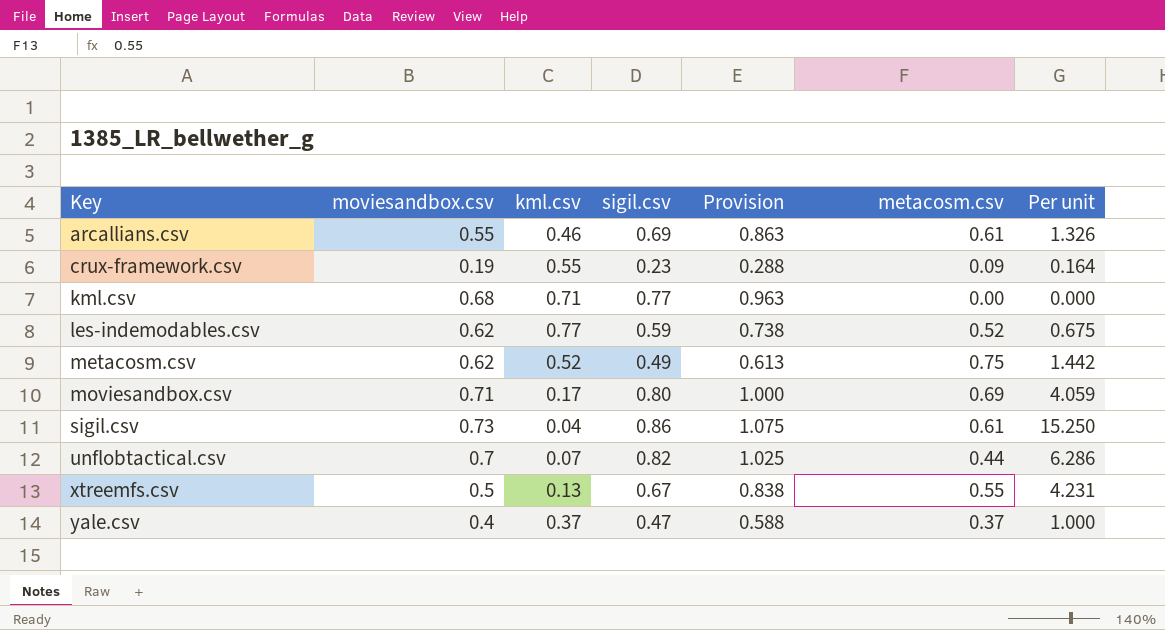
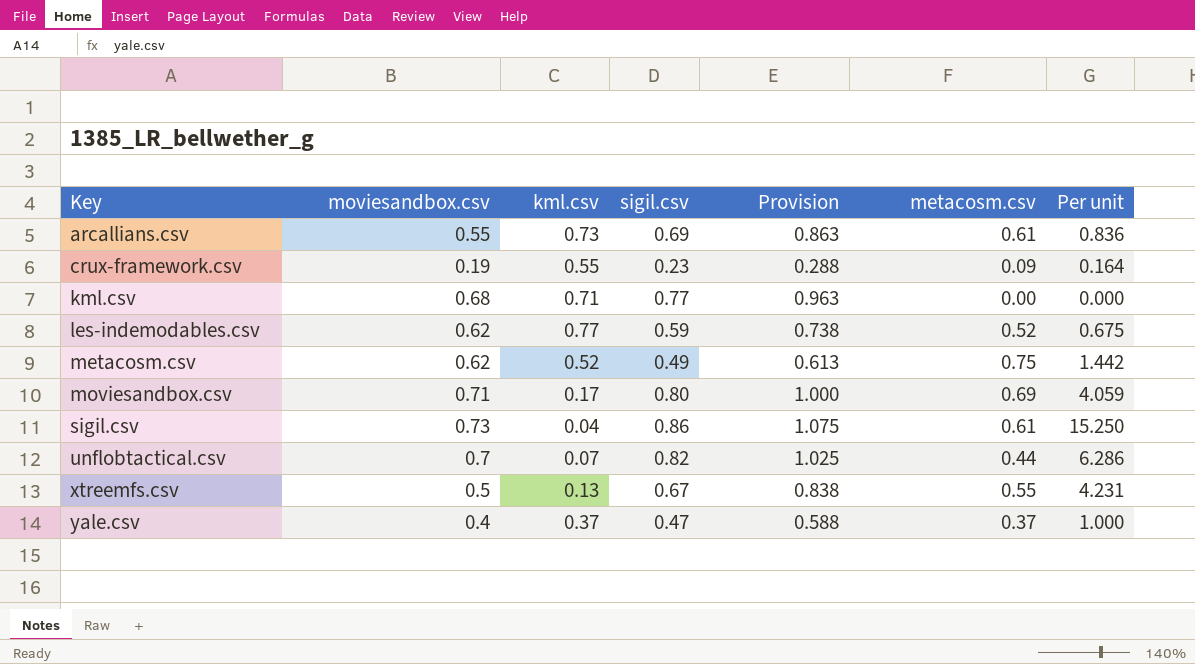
arcallians.csv | kml.csv: 0.46 -> 0.73
arcallians.csv | Per unit: 1.326 -> 0.836

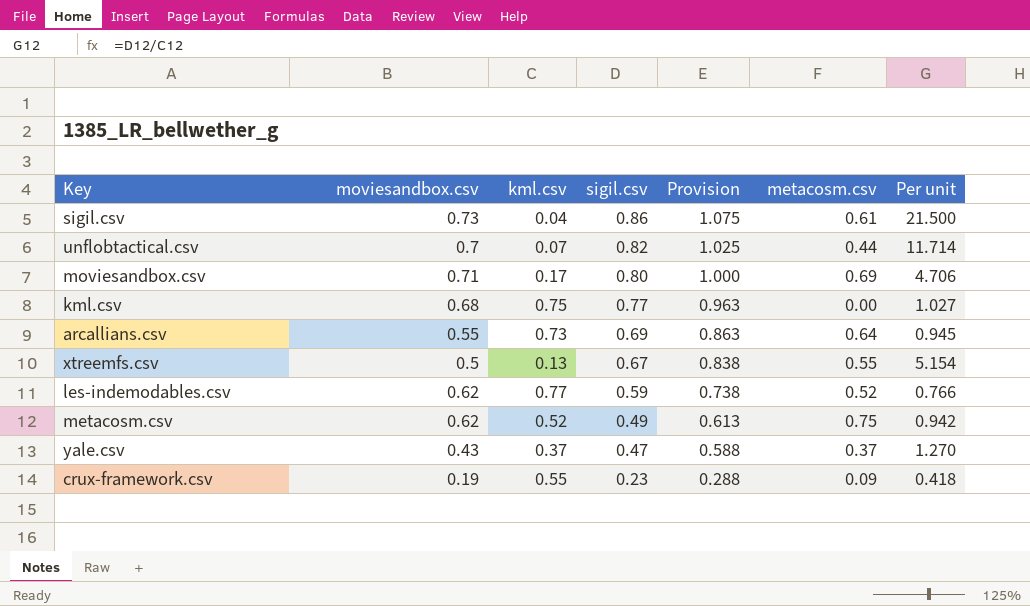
row order: Key ascending -> sigil.csv descending
column Per unit | formula: [metacosm.csv] / [kml.csv] -> [sigil.csv] / [kml.csv]
kml.csv | kml.csv: 0.71 -> 0.75
arcallians.csv | metacosm.csv: 0.61 -> 0.64
yale.csv | moviesandbox.csv: 0.4 -> 0.43

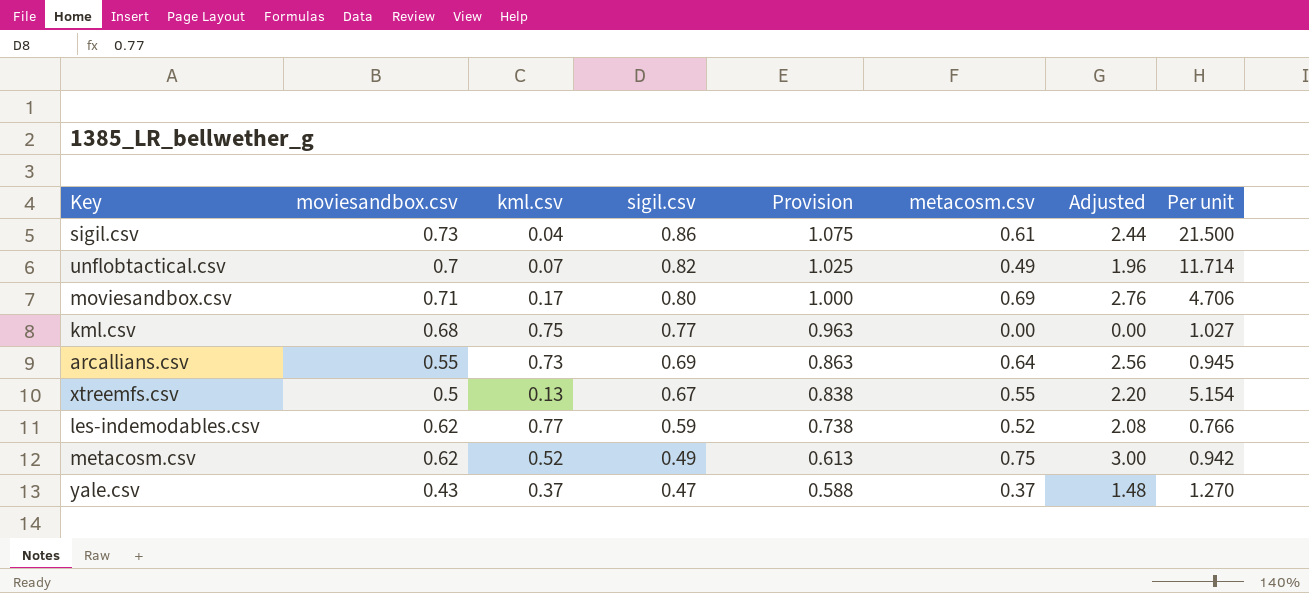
column Adjusted | formula: none -> [metacosm.csv] * 4
row crux-framework.csv: 0.19 | 0.55 | 0.23 | 0.288 | 0.09 | 0.418 -> none
unflobtactical.csv | metacosm.csv: 0.44 -> 0.49

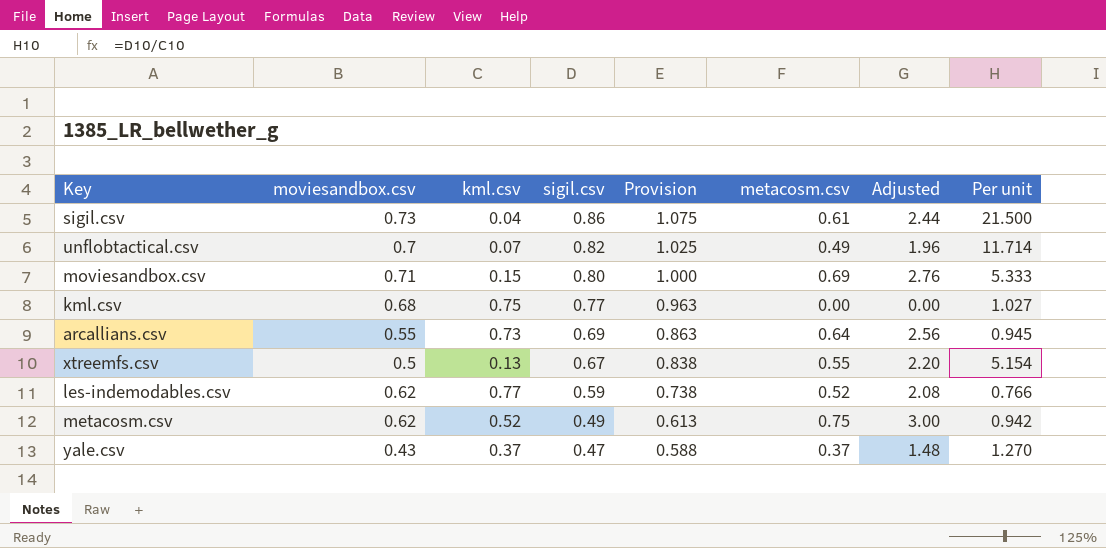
moviesandbox.csv | kml.csv: 0.17 -> 0.15
moviesandbox.csv | Per unit: 4.706 -> 5.333

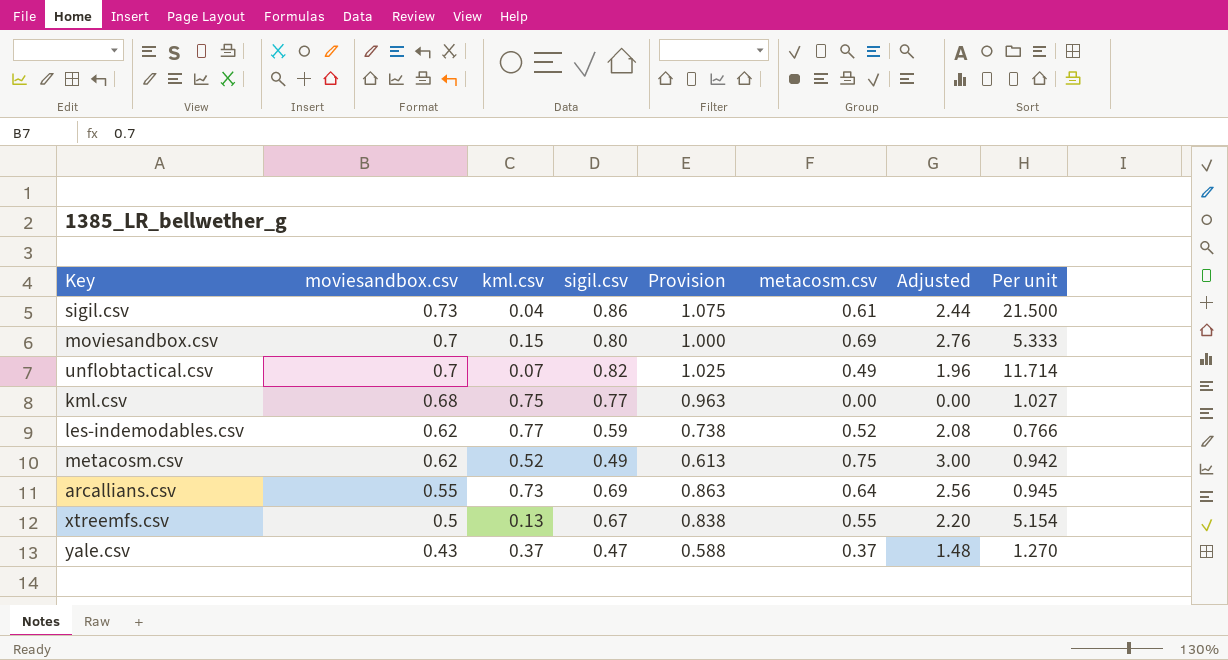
row order: sigil.csv descending -> moviesandbox.csv descending
moviesandbox.csv | moviesandbox.csv: 0.71 -> 0.7

